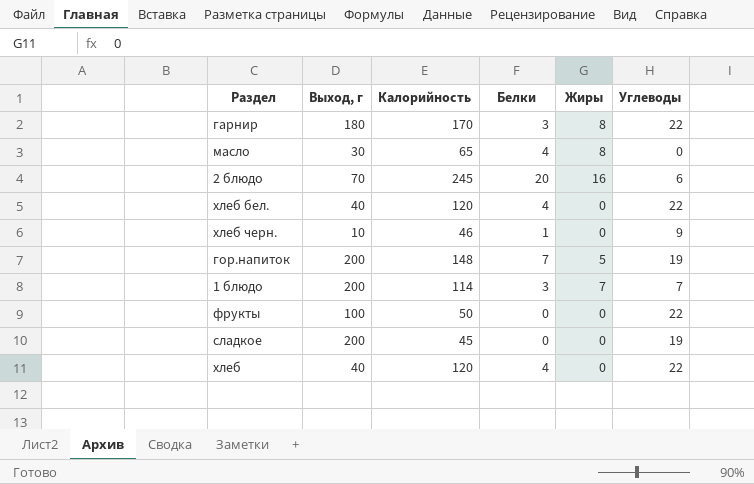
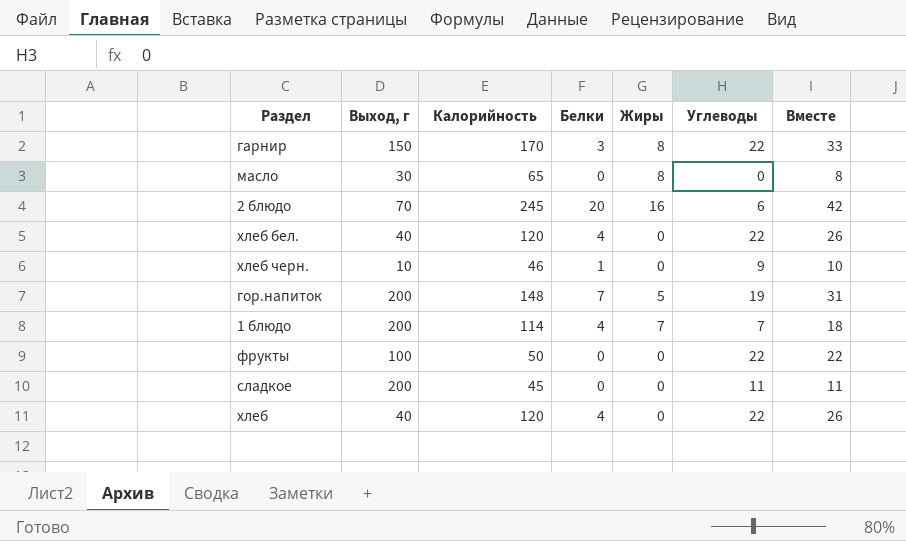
column Вместе | formula: none -> [Белки] + [Жиры] + [Углеводы]
гарнир | Выход, г: 180 -> 150
масло | Белки: 4 -> 0
1 блюдо | Белки: 3 -> 4
сладкое | Углеводы: 19 -> 11

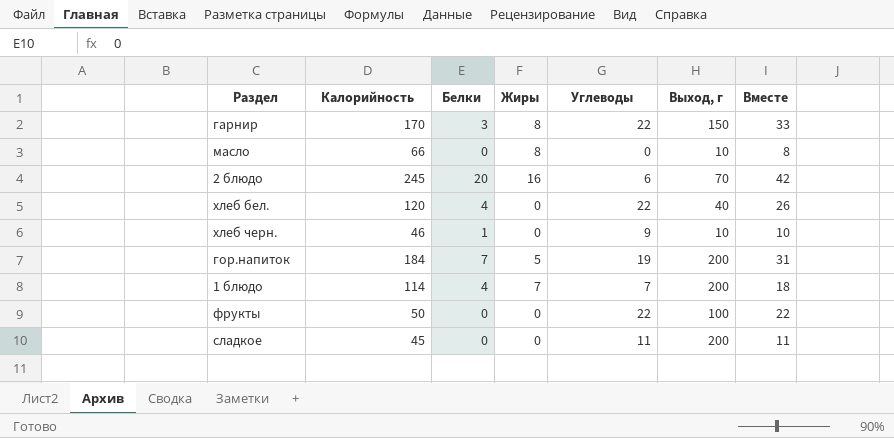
column Выход, г | position: 2 -> 6
row хлеб: 40 | 120 | 4 | 0 | 22 | 26 -> none
масло | Калорийность: 65 -> 66
масло | Выход, г: 30 -> 10
гор.напиток | Калорийность: 148 -> 184

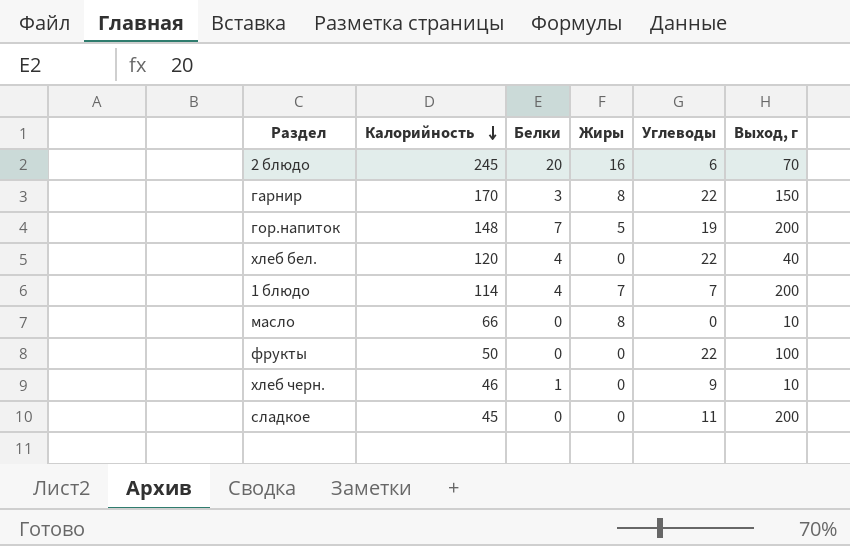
row order: none -> Калорийность descending
column Вместе | formula: [Белки] + [Жиры] + [Углеводы] -> none
гор.напиток | Калорийность: 184 -> 148

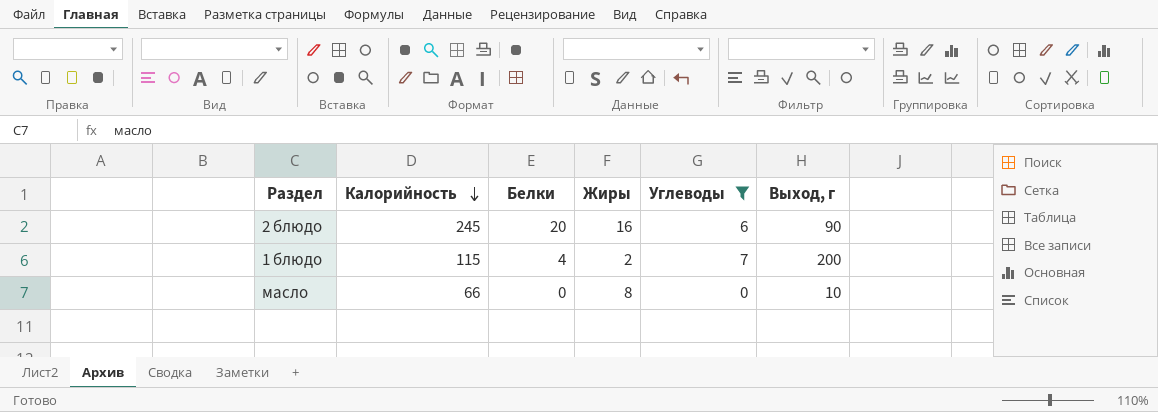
filter: none -> Углеводы <= 7
2 блюдо | Выход, г: 70 -> 90
1 блюдо | Калорийность: 114 -> 115
1 блюдо | Жиры: 7 -> 2

